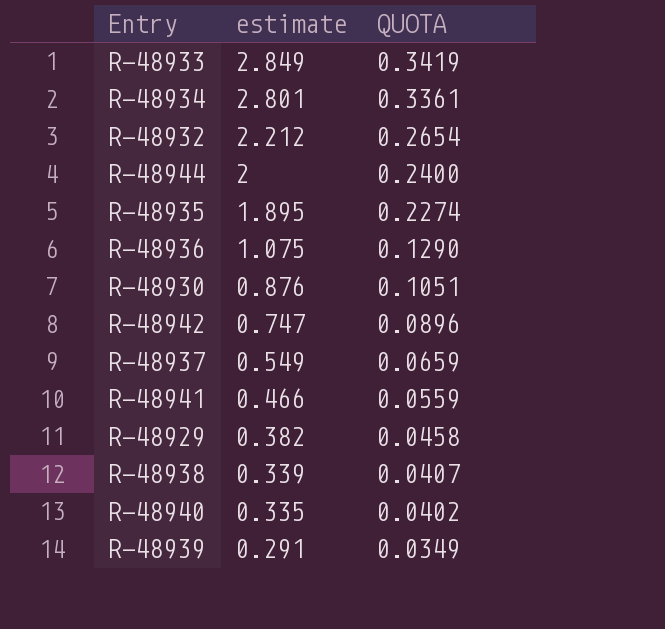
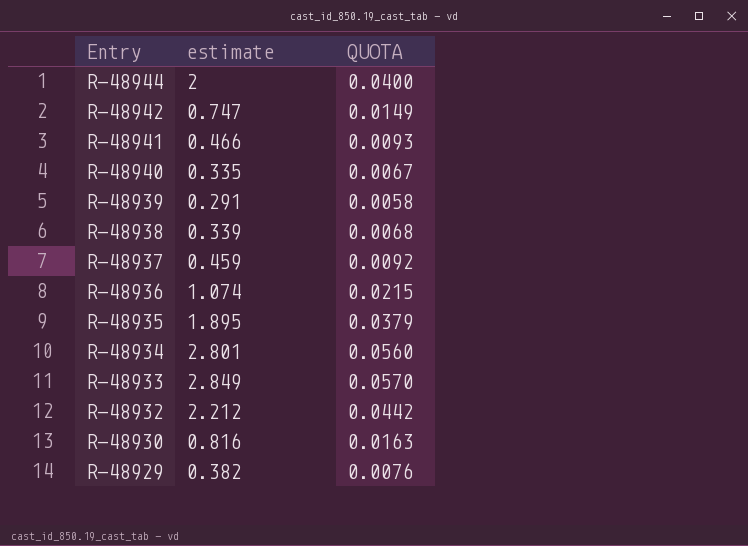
row order: estimate descending -> Entry descending
column QUOTA | formula: [estimate] * 0.12 -> [estimate] * 0.02
R-48937 | estimate: 0.549 -> 0.459
R-48936 | estimate: 1.075 -> 1.074
R-48930 | estimate: 0.876 -> 0.816

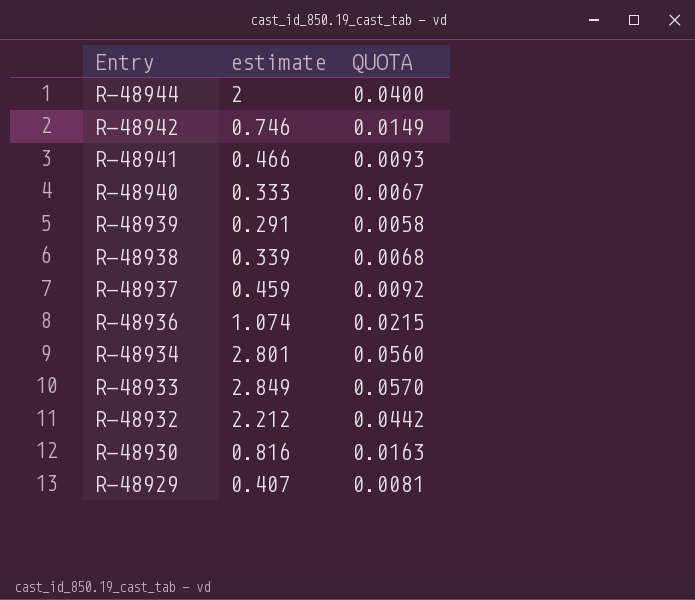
row R-48935: 1.895 | 0.0379 -> none
R-48942 | estimate: 0.747 -> 0.746
R-48940 | estimate: 0.335 -> 0.333
R-48929 | estimate: 0.382 -> 0.407
R-48929 | QUOTA: 0.0076 -> 0.0081

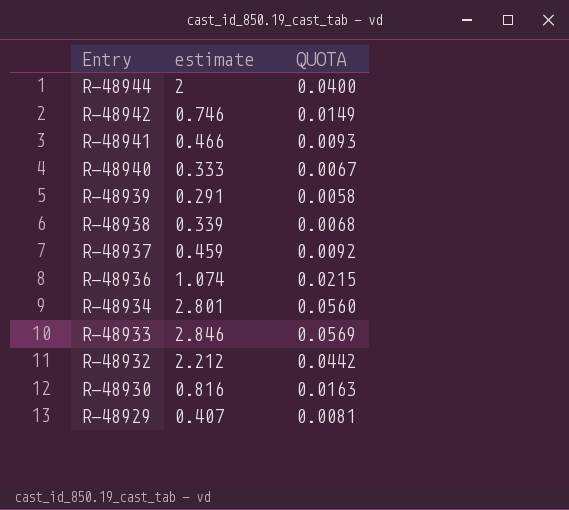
R-48933 | estimate: 2.849 -> 2.846
R-48933 | QUOTA: 0.0570 -> 0.0569

